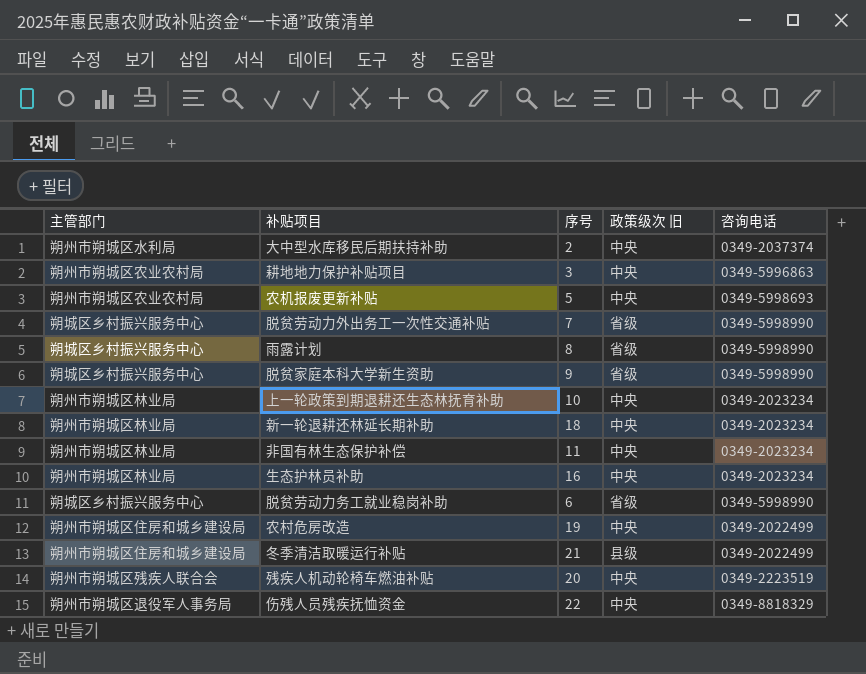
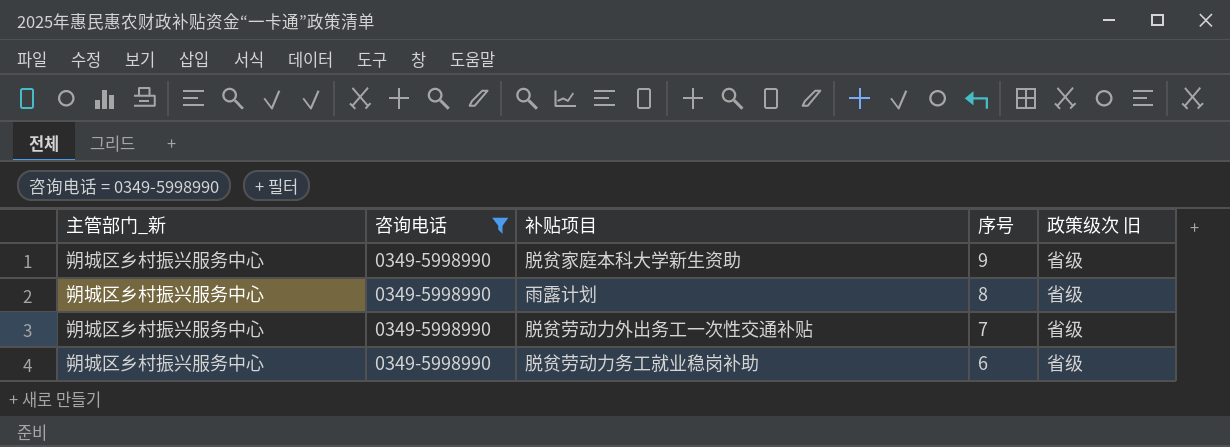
filter: none -> 咨询电话 = 0349-5998990
row order: none -> 序号 descending
column name: 主管部门 -> 主管部门_新
column 咨询电话 | position: 5 -> 2

